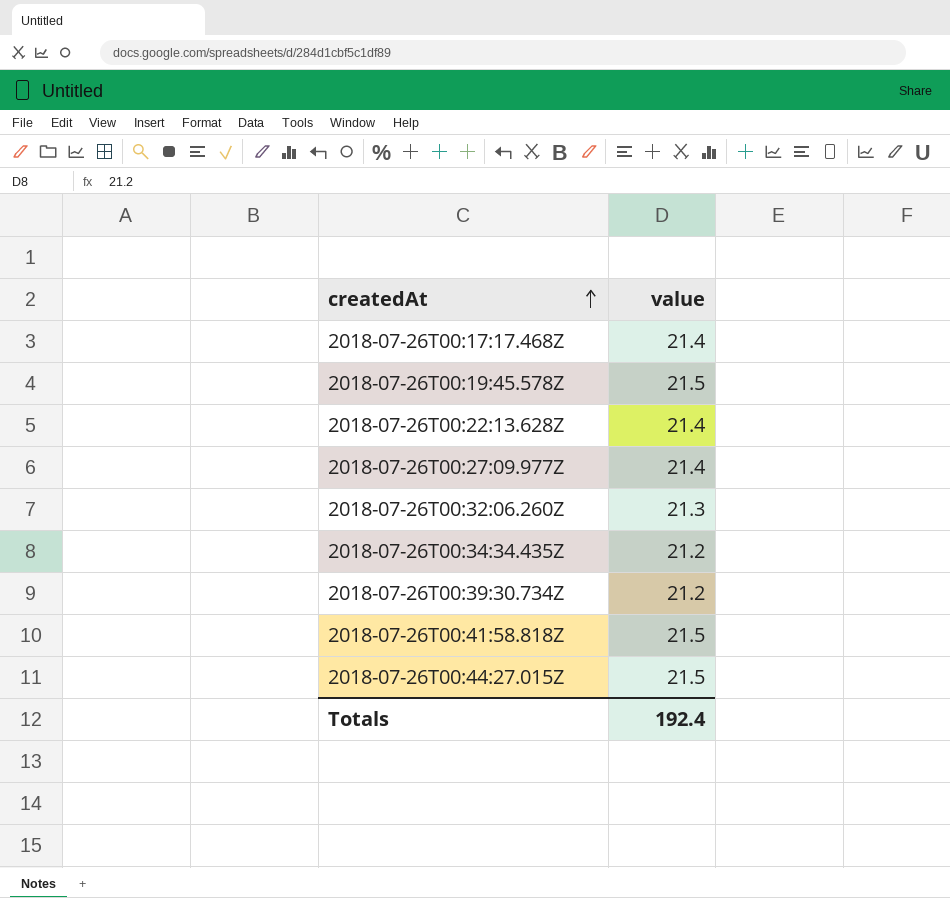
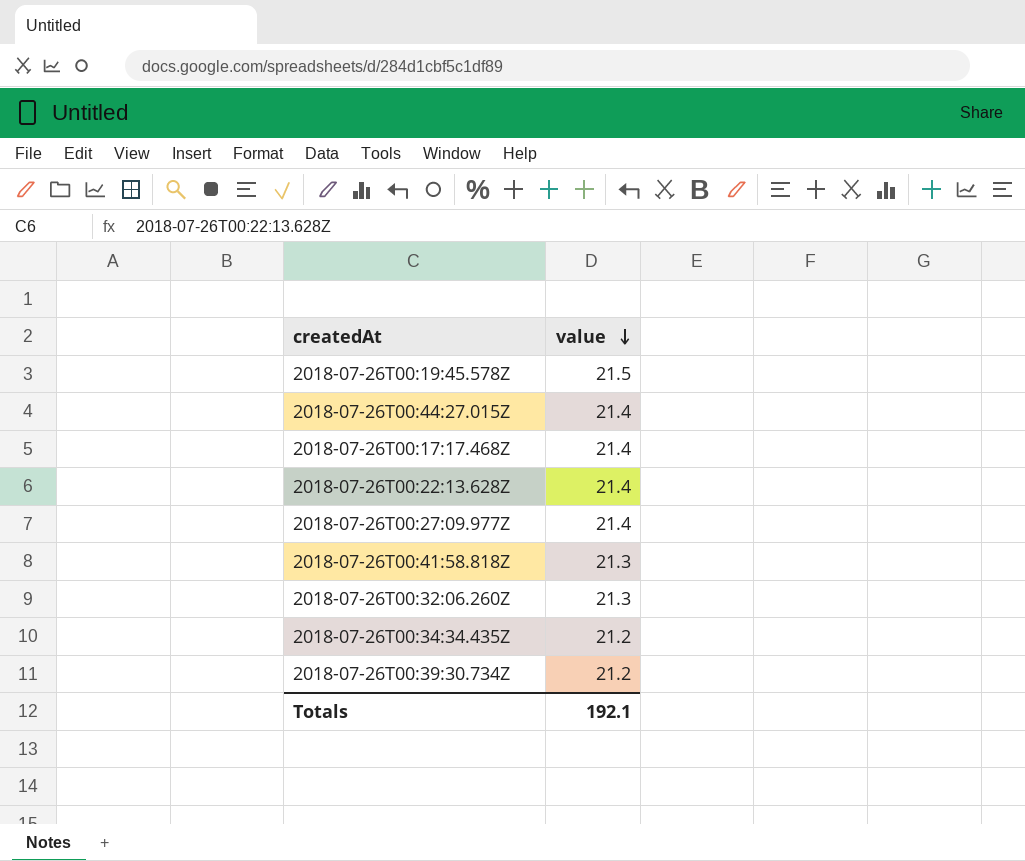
row order: createdAt ascending -> value descending
2018-07-26T00:44:27.015Z | value: 21.5 -> 21.4
2018-07-26T00:41:58.818Z | value: 21.5 -> 21.3
Totals | value: 192.4 -> 192.1

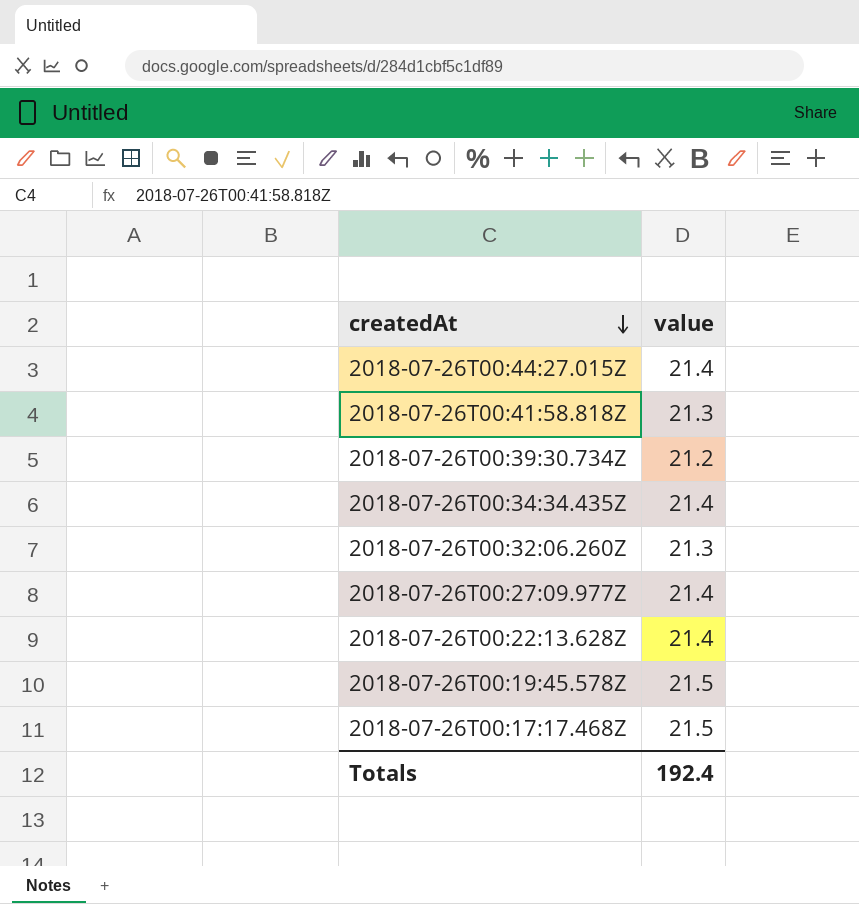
row order: value descending -> createdAt descending
2018-07-26T00:34:34.435Z | value: 21.2 -> 21.4
2018-07-26T00:17:17.468Z | value: 21.4 -> 21.5
Totals | value: 192.1 -> 192.4

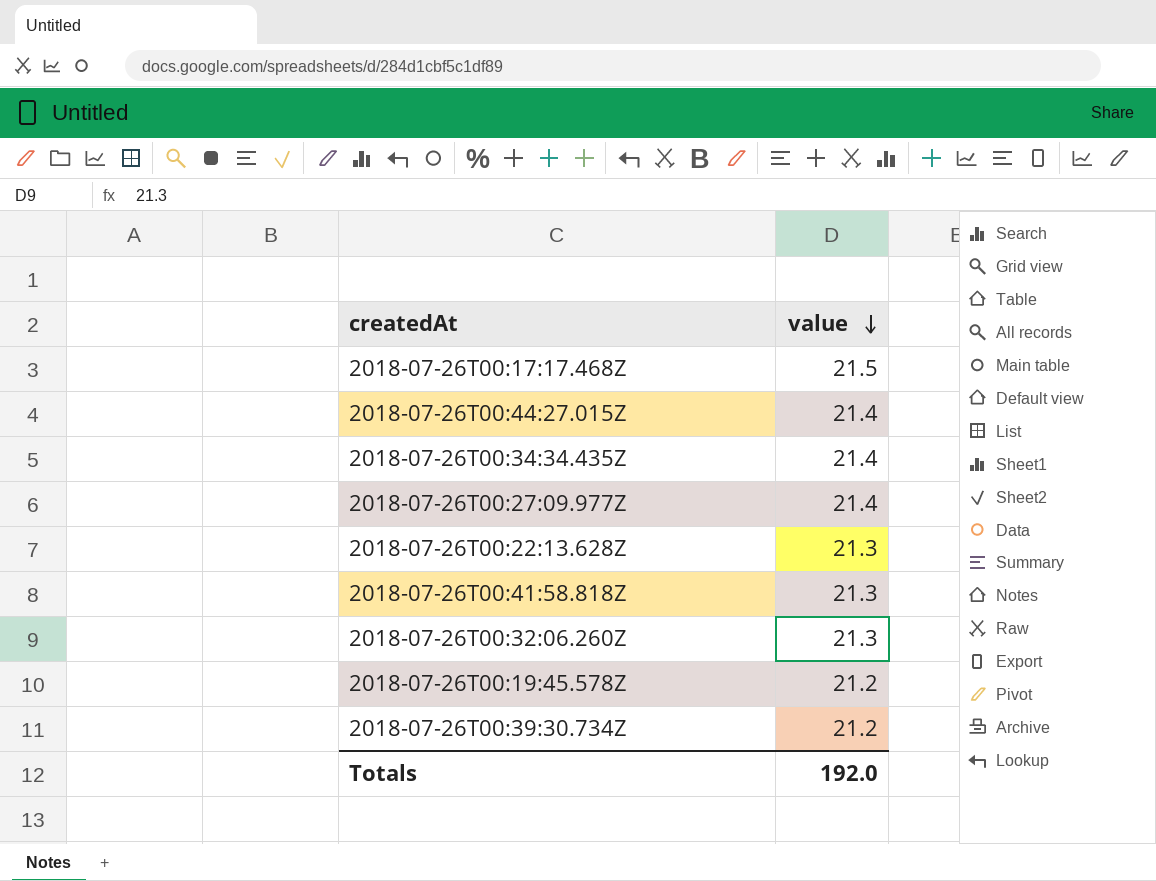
row order: createdAt descending -> value descending
2018-07-26T00:22:13.628Z | value: 21.4 -> 21.3
2018-07-26T00:19:45.578Z | value: 21.5 -> 21.2
Totals | value: 192.4 -> 192.0

